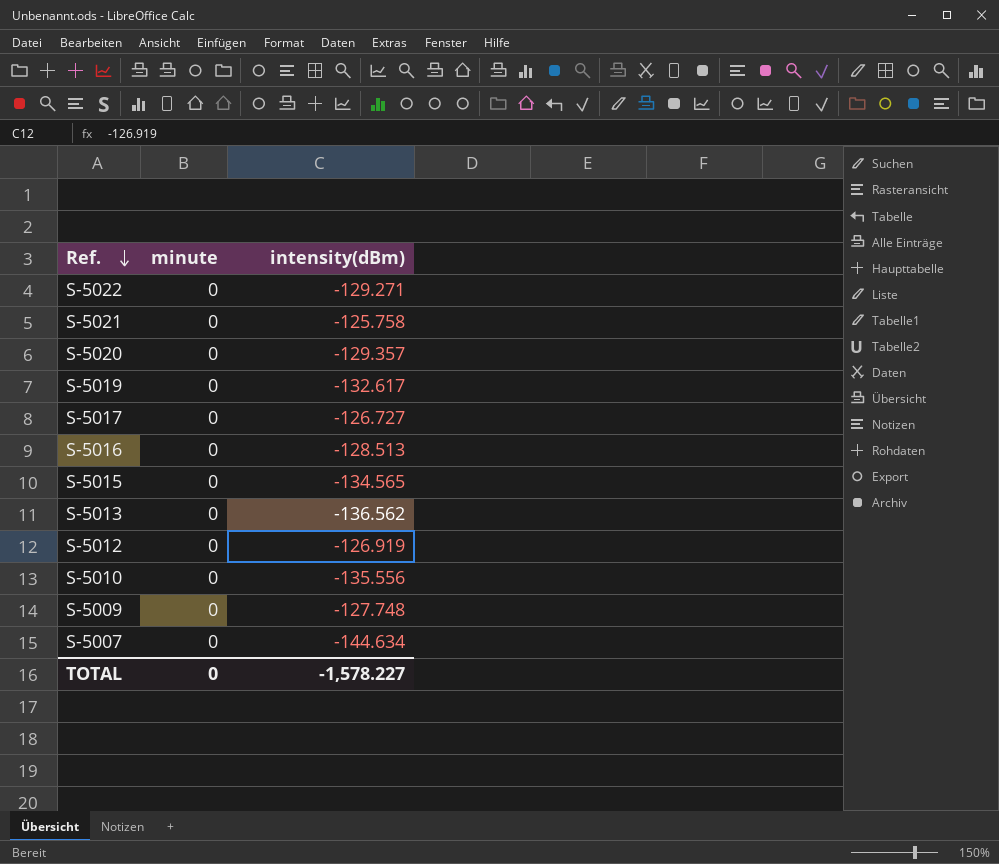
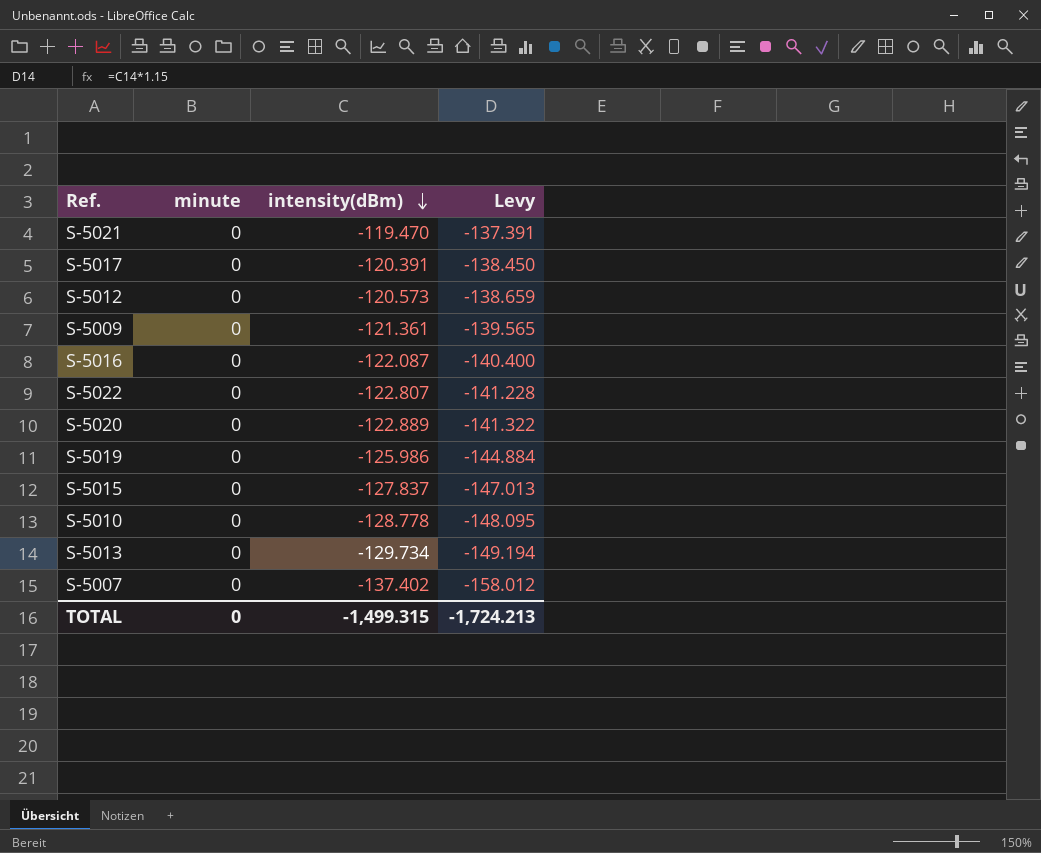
row order: Ref. descending -> intensity(dBm) descending
column Levy | formula: none -> [intensity(dBm)] * 1.15
S-5021 | intensity(dBm): -125.758 -> -119.470
S-5017 | intensity(dBm): -126.727 -> -120.391
S-5012 | intensity(dBm): -126.919 -> -120.573
S-5009 | intensity(dBm): -127.748 -> -121.361
S-5016 | intensity(dBm): -128.513 -> -122.087
S-5022 | intensity(dBm): -129.271 -> -122.807
S-5020 | intensity(dBm): -129.357 -> -122.889
S-5019 | intensity(dBm): -132.617 -> -125.986
S-5015 | intensity(dBm): -134.565 -> -127.837
S-5010 | intensity(dBm): -135.556 -> -128.778
S-5013 | intensity(dBm): -136.562 -> -129.734
S-5007 | intensity(dBm): -144.634 -> -137.402
TOTAL | intensity(dBm): -1,578.227 -> -1,499.315

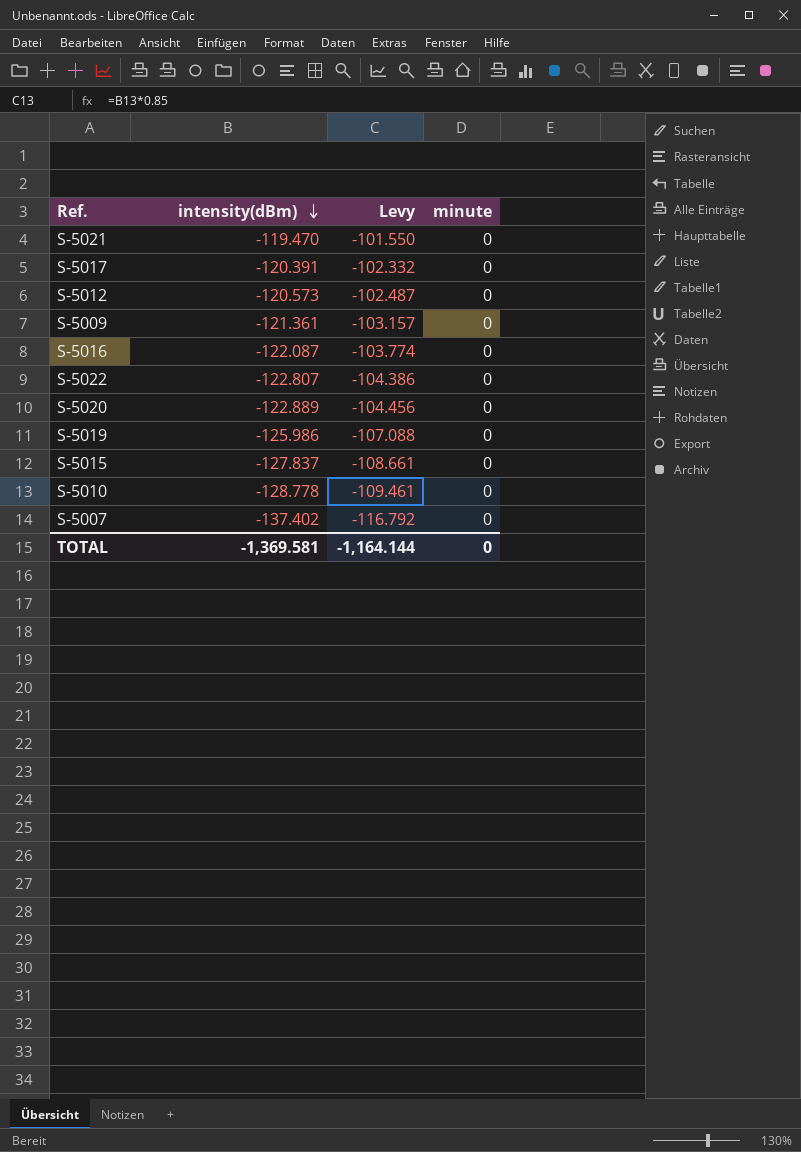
column Levy | formula: [intensity(dBm)] * 1.15 -> [intensity(dBm)] * 0.85
column minute | position: 2 -> 4
row S-5013: 0 | -129.734 | -149.194 -> none
TOTAL | intensity(dBm): -1,499.315 -> -1,369.581
TOTAL | Levy: -1,724.213 -> -1,164.144

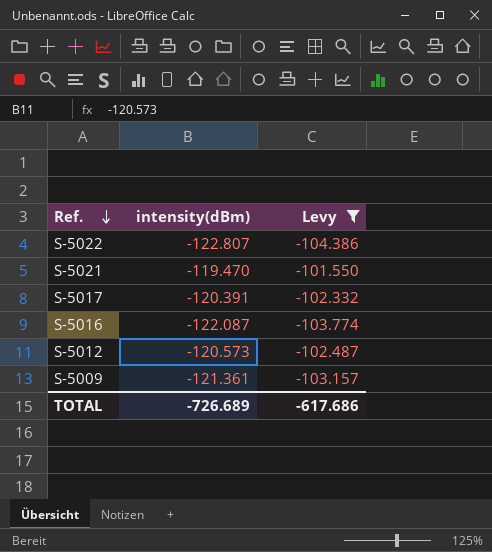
filter: none -> Levy >= -104.386
row order: intensity(dBm) descending -> Ref. descending
column minute | position: 4 -> none
TOTAL | intensity(dBm): -1,369.581 -> -726.689
TOTAL | Levy: -1,164.144 -> -617.686

